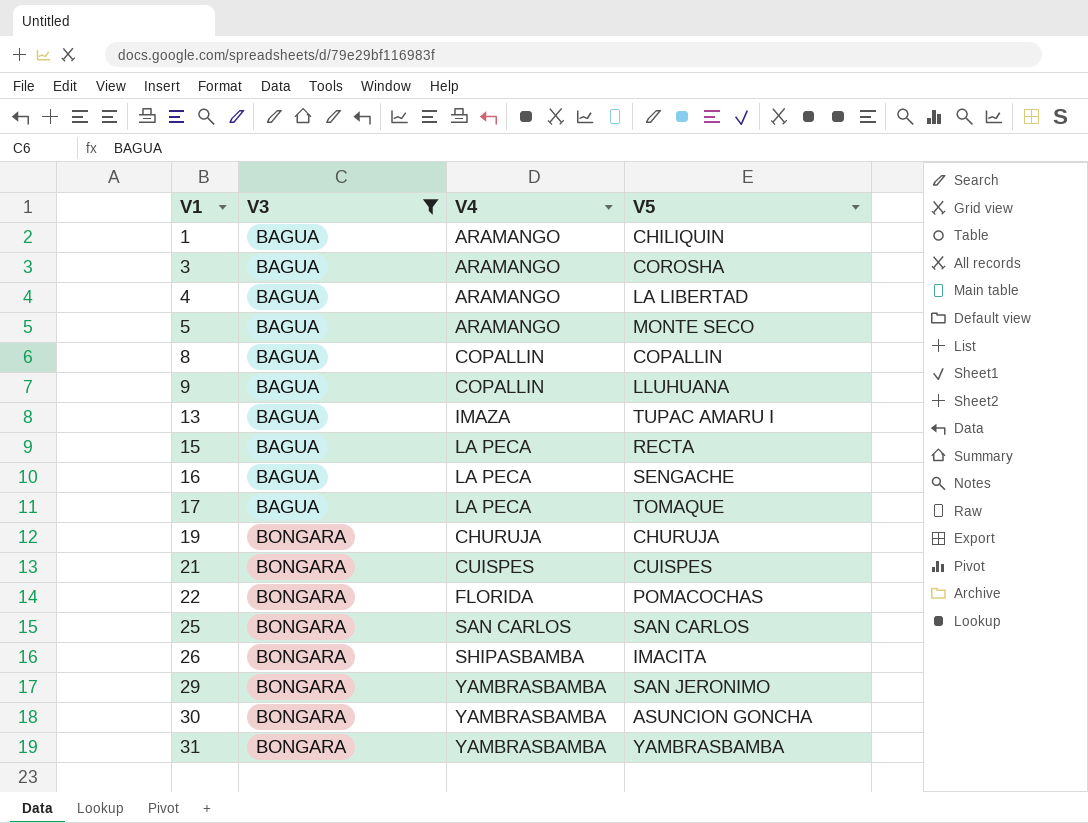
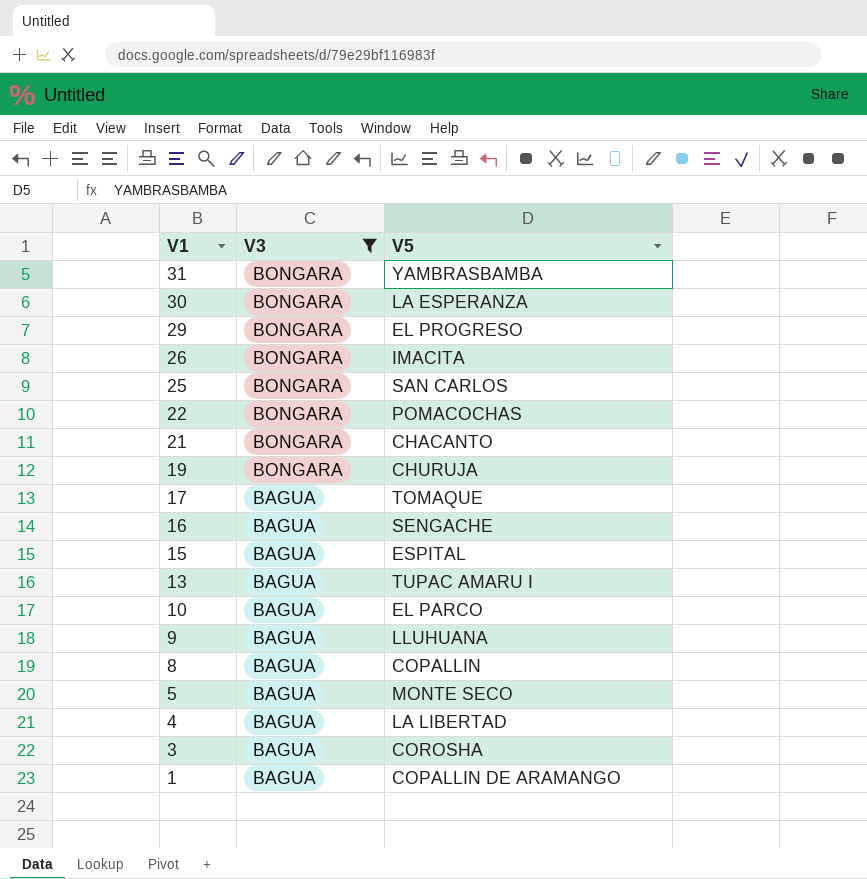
row order: V1 ascending -> V1 descending
column V4 | position: 3 -> none
30 | V5: ASUNCION GONCHA -> LA ESPERANZA
29 | V5: SAN JERONIMO -> EL PROGRESO
21 | V5: CUISPES -> CHACANTO
15 | V5: RECTA -> ESPITAL
row 10: none -> BAGUA | EL PARCO
1 | V5: CHILIQUIN -> COPALLIN DE ARAMANGO

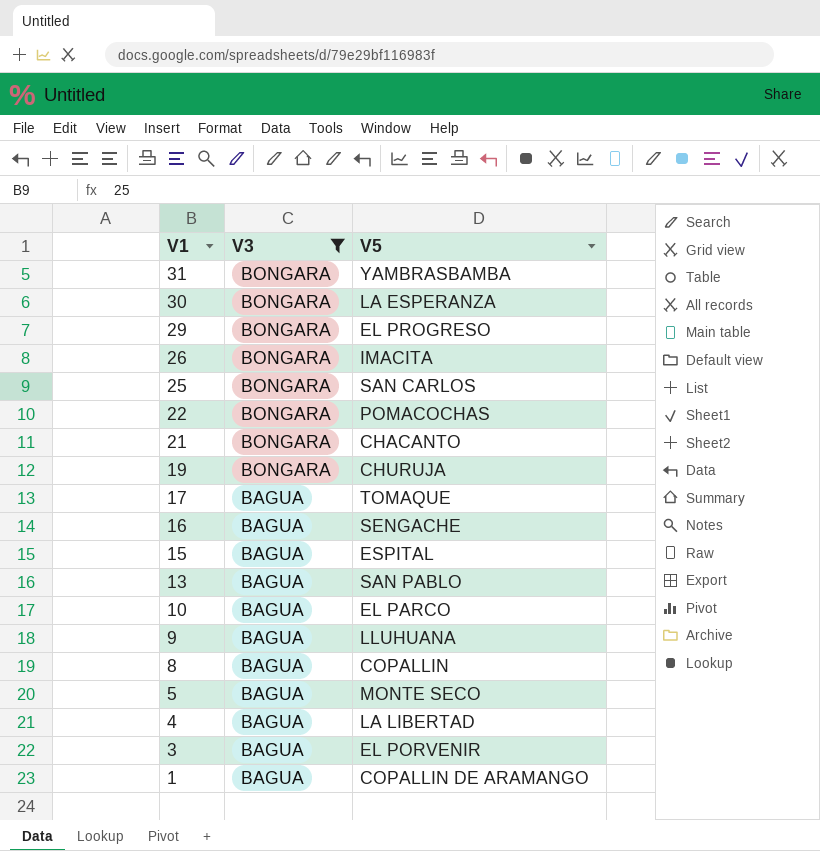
13 | V5: TUPAC AMARU I -> SAN PABLO
3 | V5: COROSHA -> EL PORVENIR

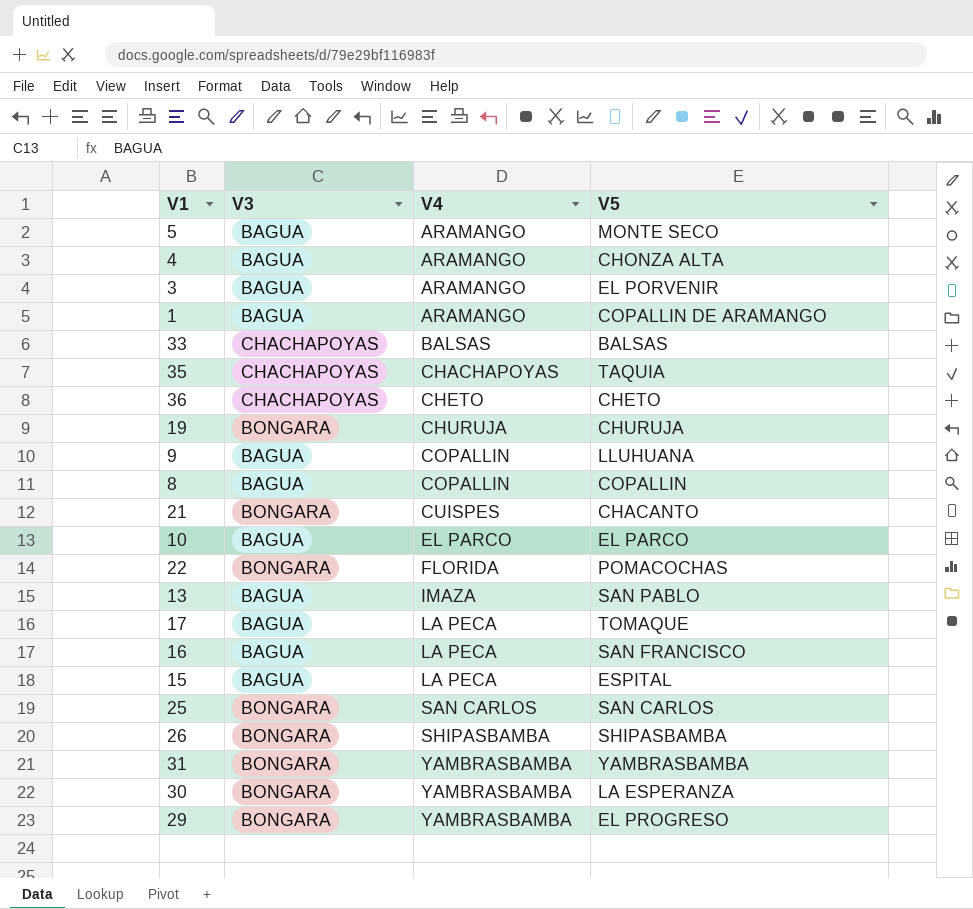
filter: V3 != CHACHAPOYAS -> none
row order: V1 descending -> V4 ascending
column V4 | position: none -> 3
4 | V5: LA LIBERTAD -> CHONZA ALTA
16 | V5: SENGACHE -> SAN FRANCISCO
26 | V5: IMACITA -> SHIPASBAMBA

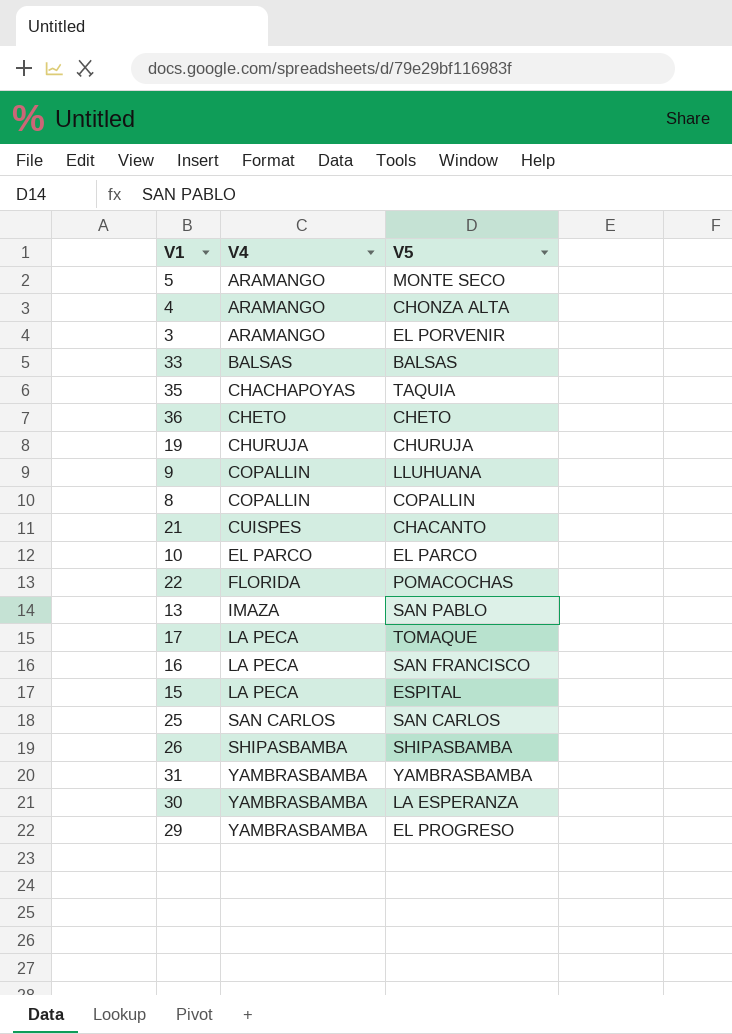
column V3 | position: 2 -> none
row 1: BAGUA | ARAMANGO | COPALLIN DE ARAMANGO -> none

